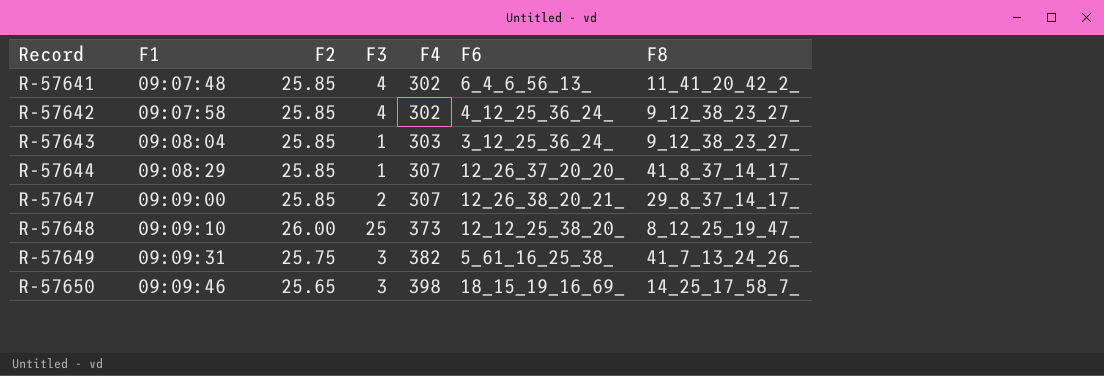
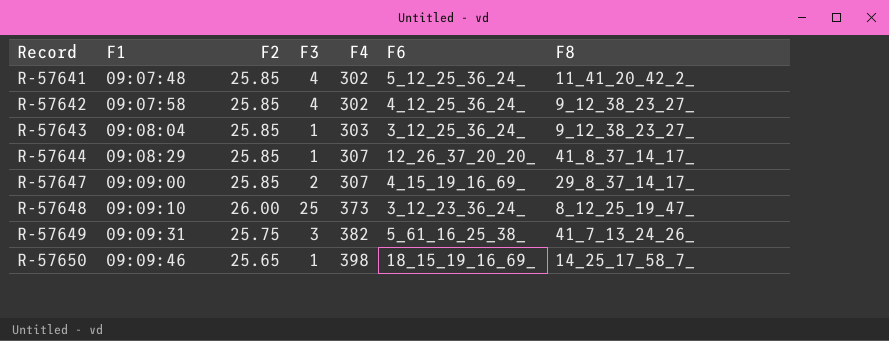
R-57641 | F6: 6_4_6_56_13_ -> 5_12_25_36_24_
R-57647 | F6: 12_26_38_20_21_ -> 4_15_19_16_69_
R-57648 | F6: 12_12_25_38_20_ -> 3_12_23_36_24_
R-57650 | F3: 3 -> 1

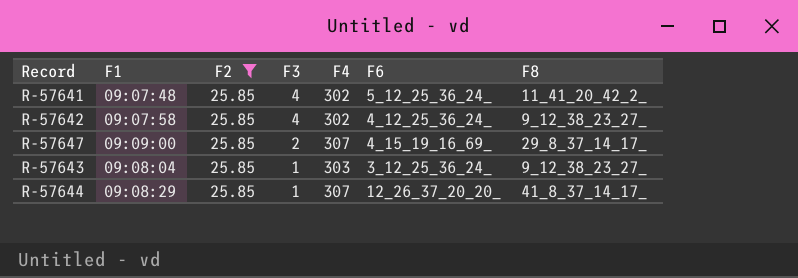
filter: none -> F2 = 25.85
row order: Record ascending -> F3 descending

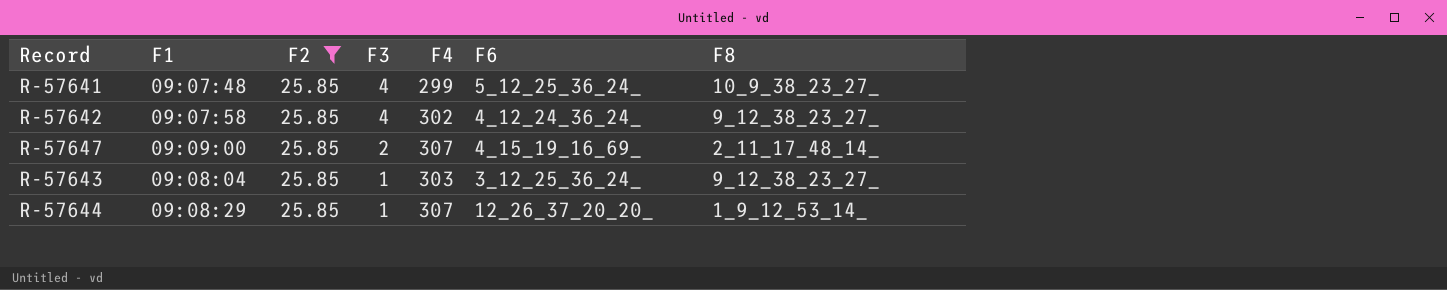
R-57641 | F4: 302 -> 299
R-57641 | F8: 11_41_20_42_2_ -> 10_9_38_23_27_
R-57642 | F6: 4_12_25_36_24_ -> 4_12_24_36_24_
R-57647 | F8: 29_8_37_14_17_ -> 2_11_17_48_14_
R-57644 | F8: 41_8_37_14_17_ -> 1_9_12_53_14_

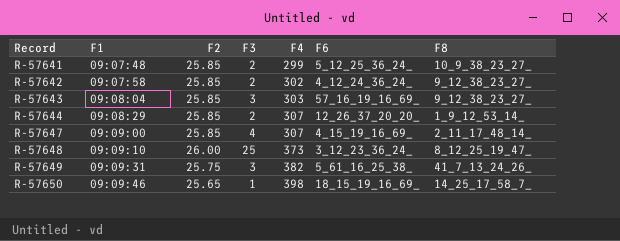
filter: F2 = 25.85 -> none
row order: F3 descending -> Record ascending
R-57641 | F3: 4 -> 2
R-57642 | F3: 4 -> 2
R-57643 | F3: 1 -> 3
R-57643 | F6: 3_12_25_36_24_ -> 57_16_19_16_69_
R-57644 | F3: 1 -> 2
R-57647 | F3: 2 -> 4

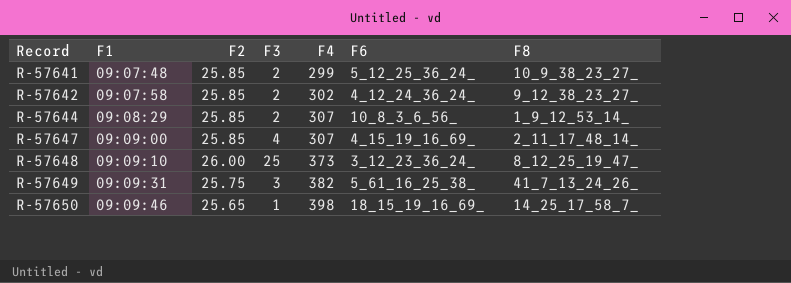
row R-57643: 09:08:04 | 25.85 | 3 | 303 | 57_16_19_16_69_ | 9_12_38_23_27_ -> none
R-57644 | F6: 12_26_37_20_20_ -> 10_8_3_6_56_

